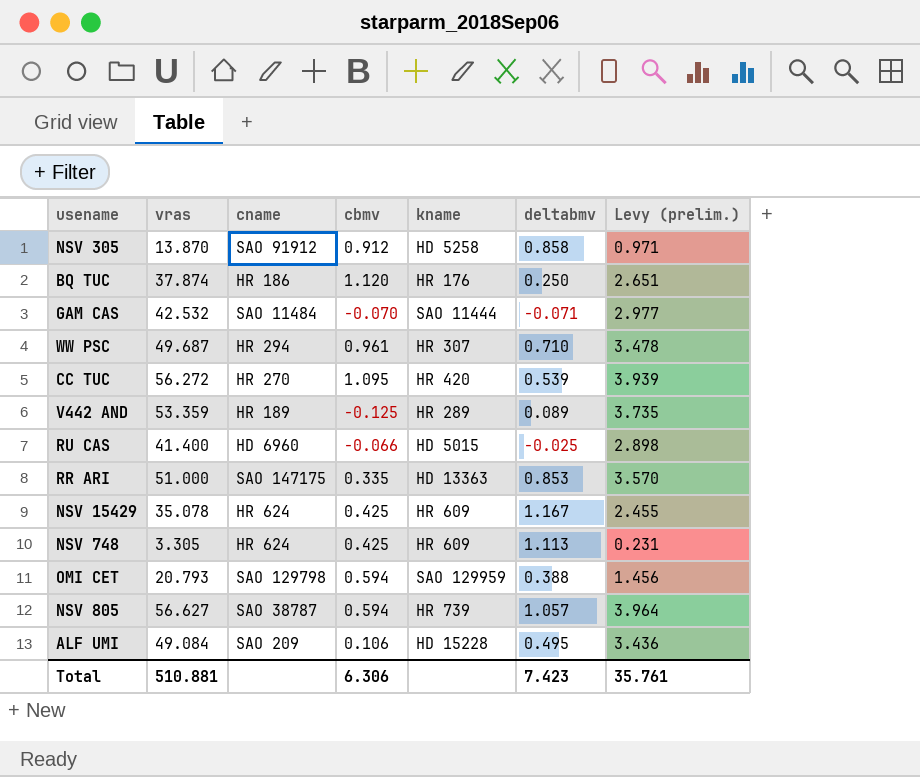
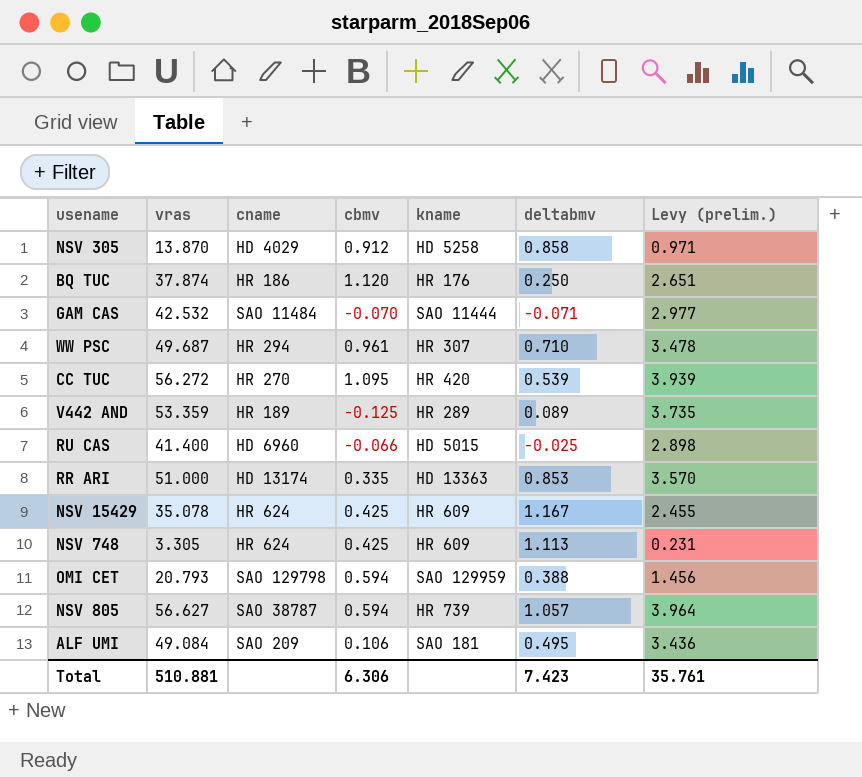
NSV 305 | cname: SAO 91912 -> HD 4029
RR ARI | cname: SAO 147175 -> HD 13174
ALF UMI | kname: HD 15228 -> SAO 181

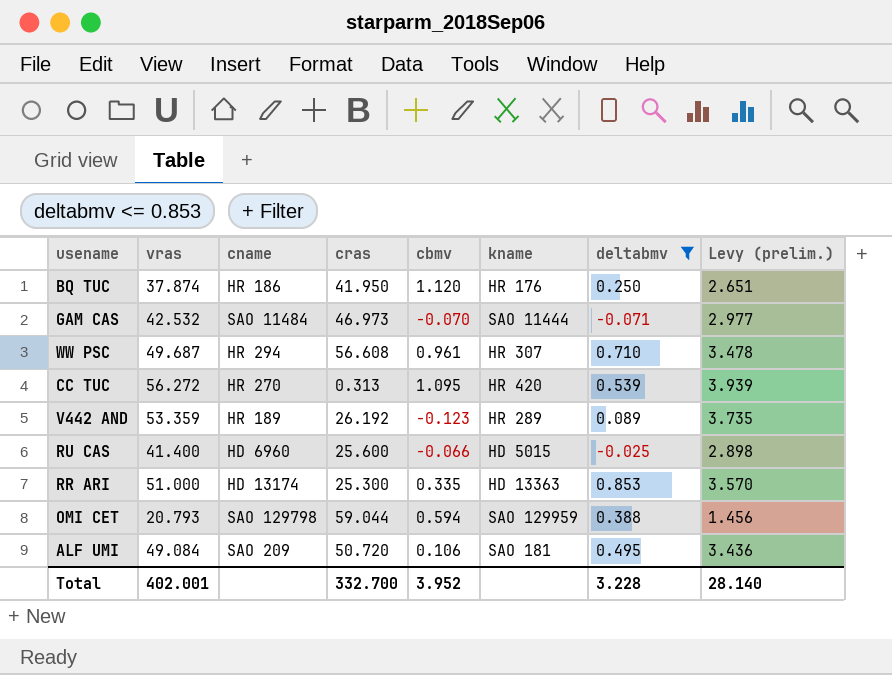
filter: none -> deltabmv <= 0.853
column cras | position: none -> 4
V442 AND | cbmv: -0.125 -> -0.123
Total | vras: 510.881 -> 402.001
Total | cbmv: 6.306 -> 3.952
Total | deltabmv: 7.423 -> 3.228
Total | Levy (prelim.): 35.761 -> 28.140

